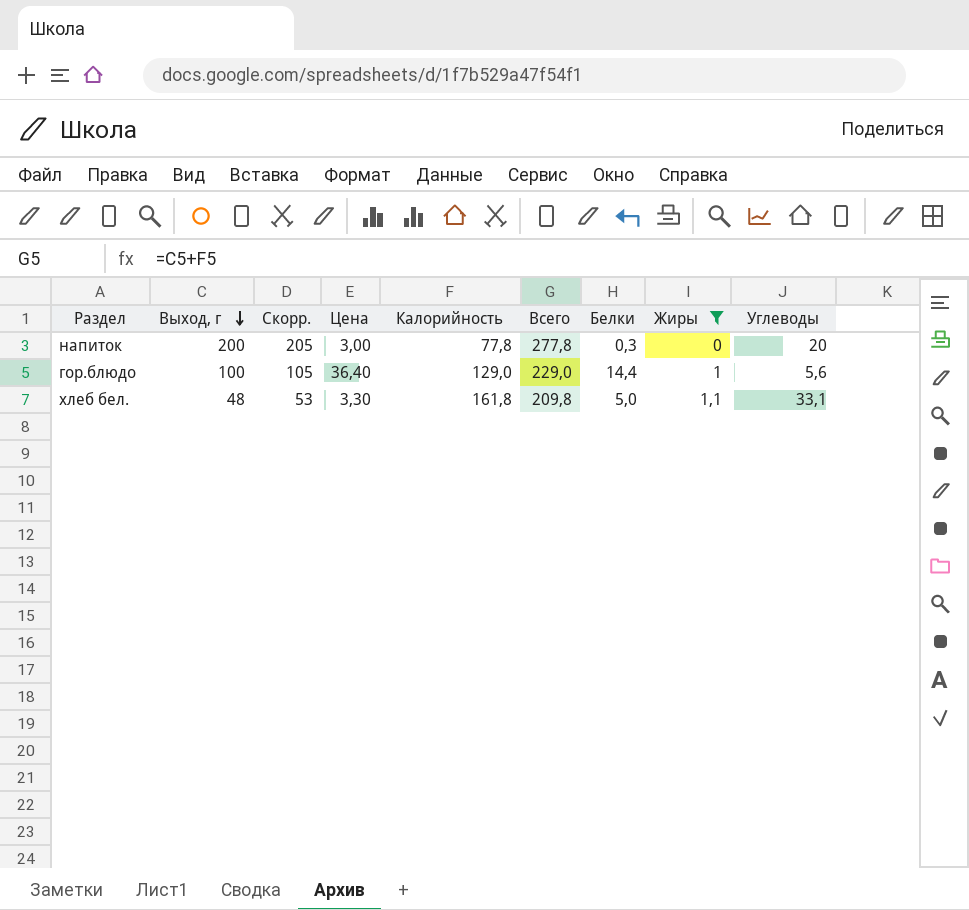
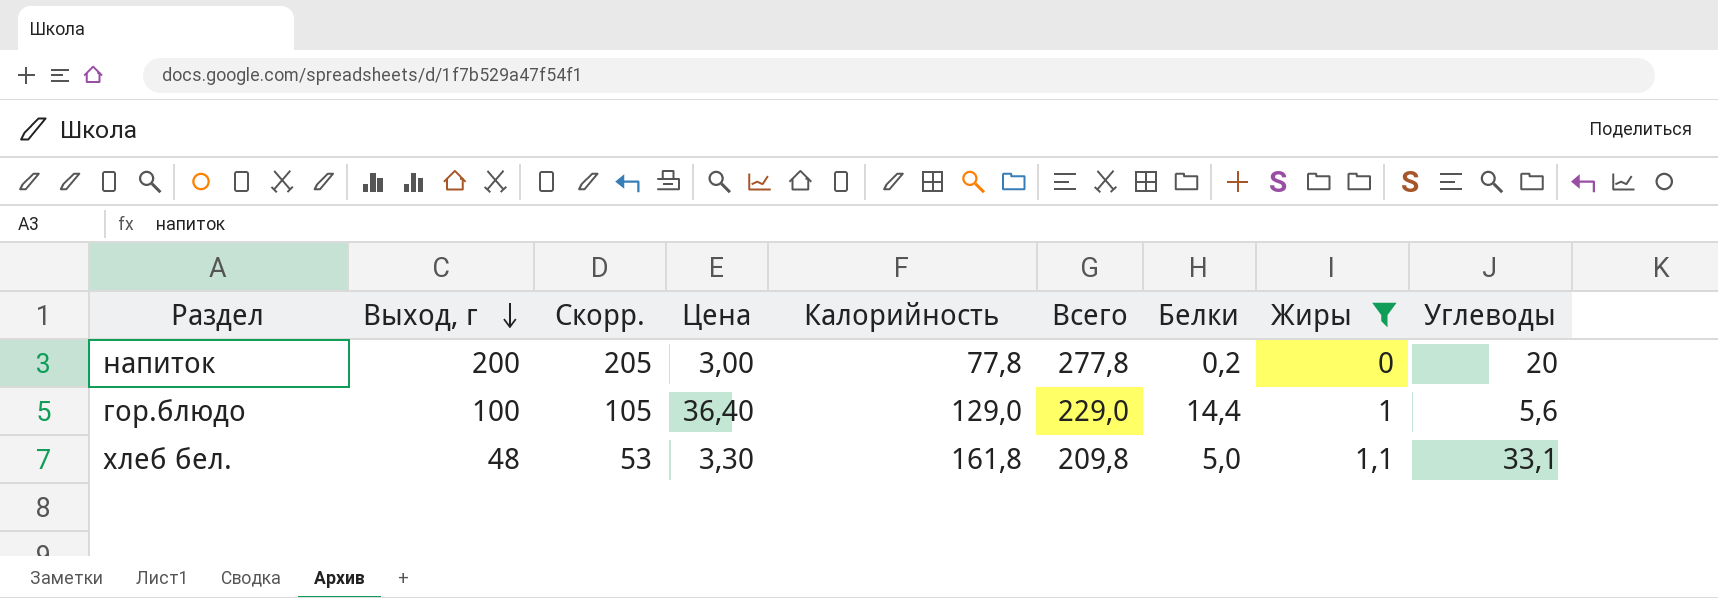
напиток | Белки: 0,3 -> 0,2

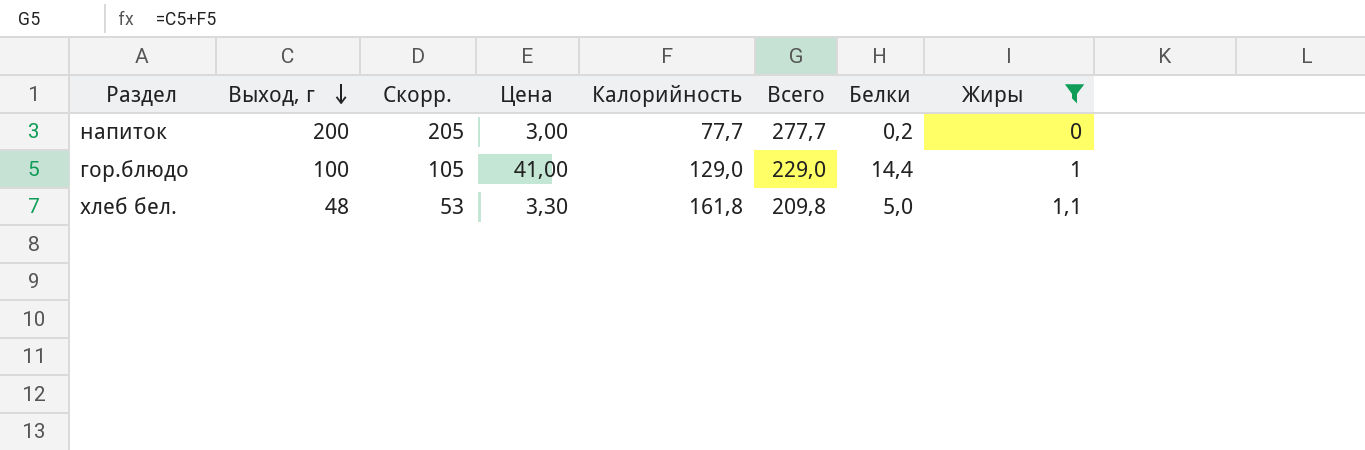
column Углеводы | position: 9 -> none
напиток | Калорийность: 77,8 -> 77,7
напиток | Всего: 277,8 -> 277,7
гор.блюдо | Цена: 36,40 -> 41,00

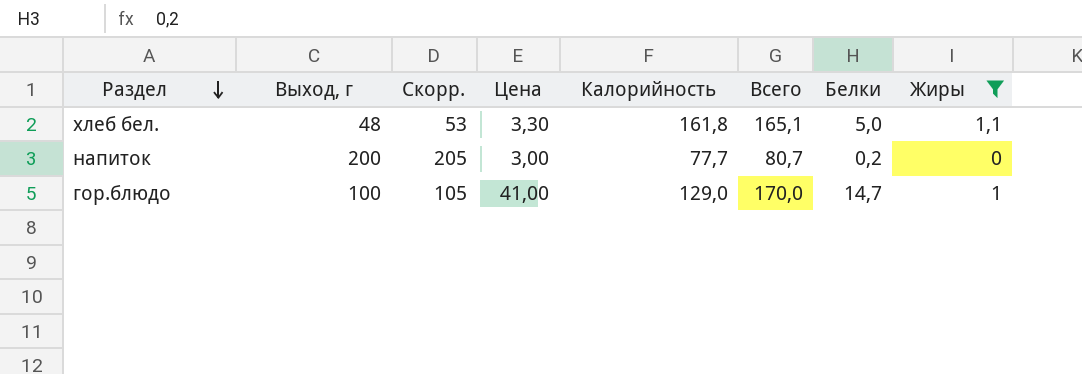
row order: Выход, г descending -> Раздел descending
column Всего | formula: [Выход, г] + [Калорийность] -> [Цена] + [Калорийность]
гор.блюдо | Белки: 14,4 -> 14,7

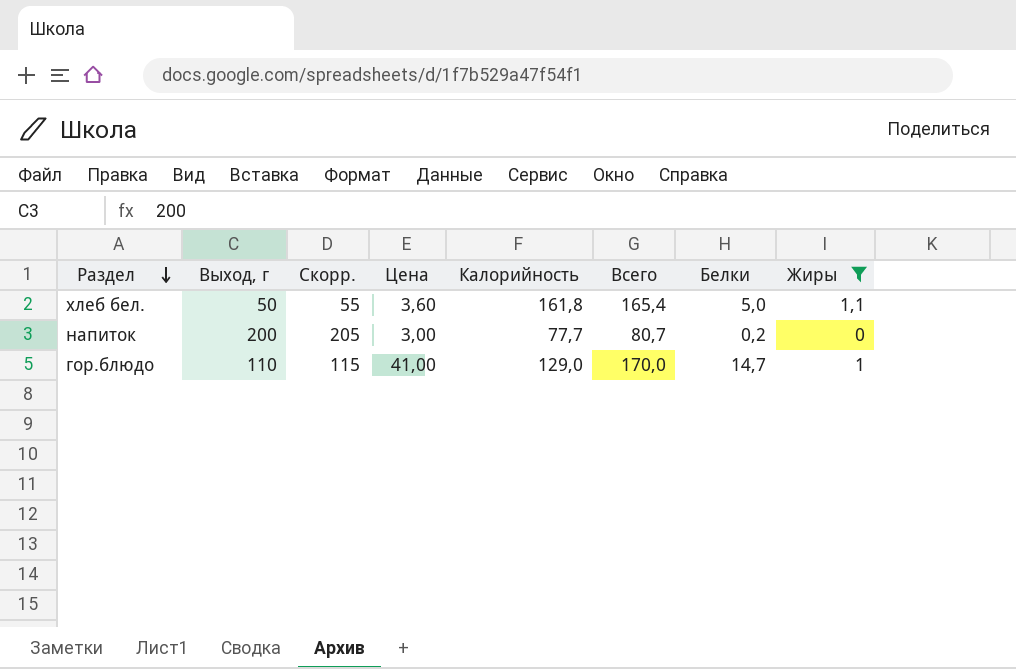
хлеб бел. | Выход, г: 48 -> 50
хлеб бел. | Скорр.: 53 -> 55
хлеб бел. | Цена: 3,30 -> 3,60
хлеб бел. | Всего: 165,1 -> 165,4
гор.блюдо | Выход, г: 100 -> 110
гор.блюдо | Скорр.: 105 -> 115

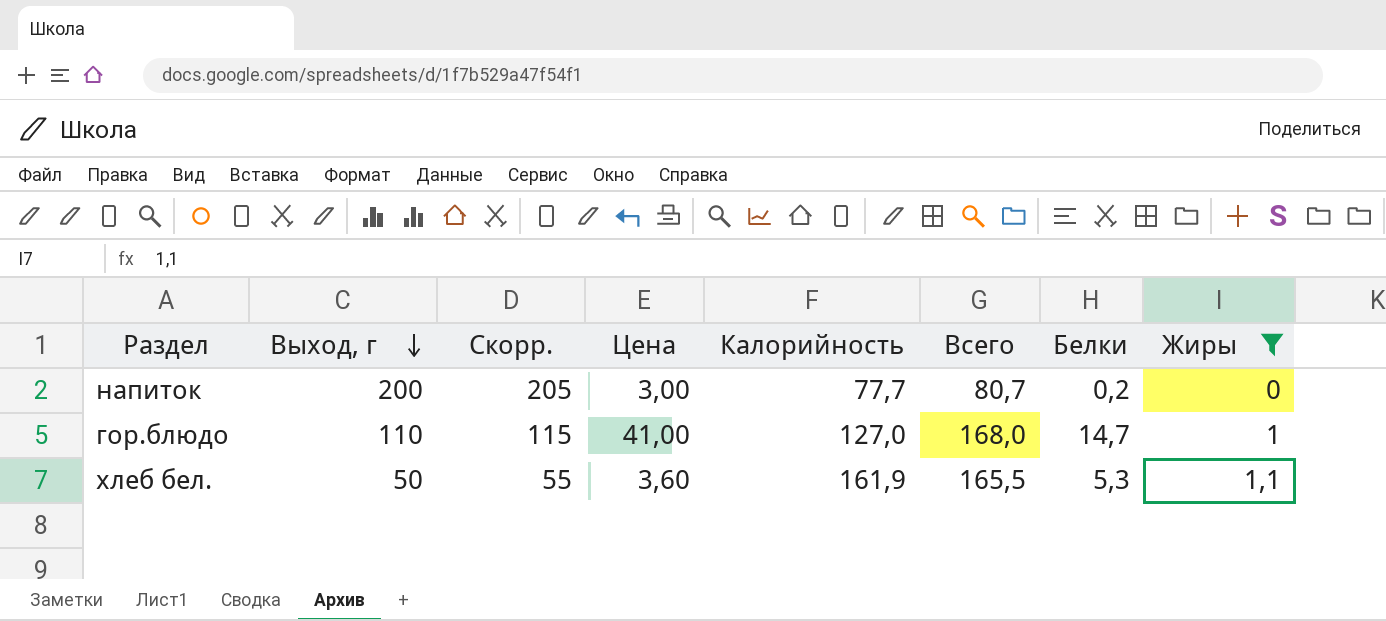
row order: Раздел descending -> Выход, г descending
гор.блюдо | Калорийность: 129,0 -> 127,0
гор.блюдо | Всего: 170,0 -> 168,0
хлеб бел. | Калорийность: 161,8 -> 161,9
хлеб бел. | Всего: 165,4 -> 165,5
хлеб бел. | Белки: 5,0 -> 5,3

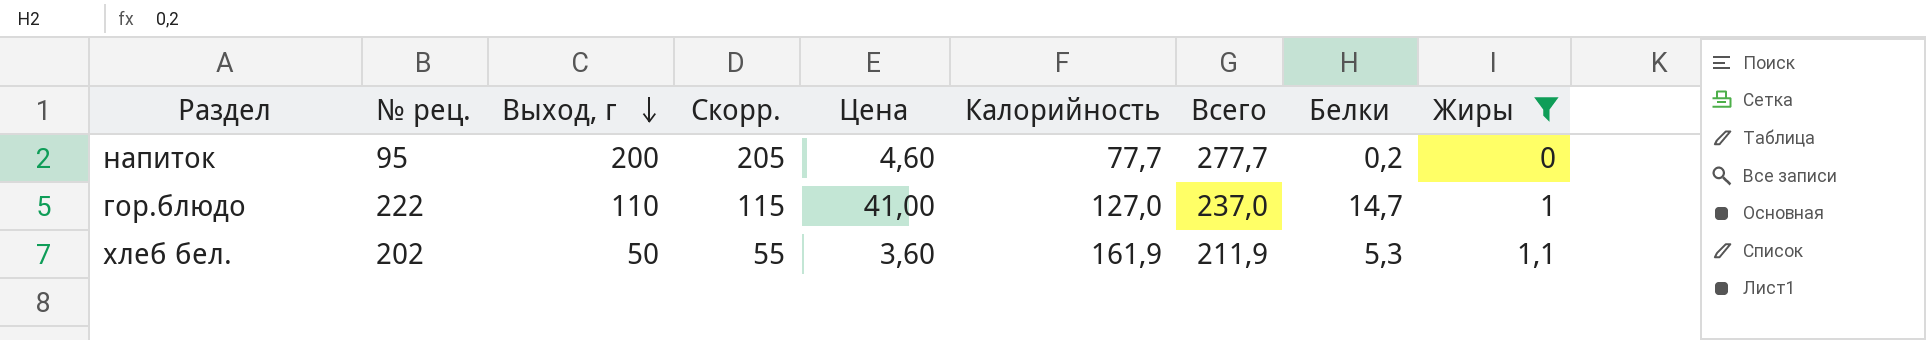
column № рец. | position: none -> 2
column Всего | formula: [Цена] + [Калорийность] -> [Выход, г] + [Калорийность]
напиток | Цена: 3,00 -> 4,60

